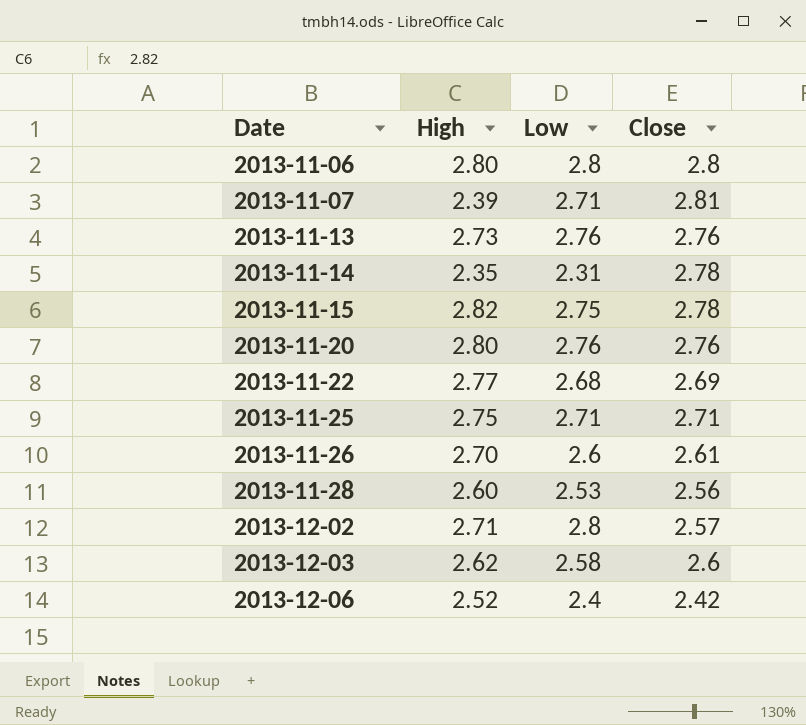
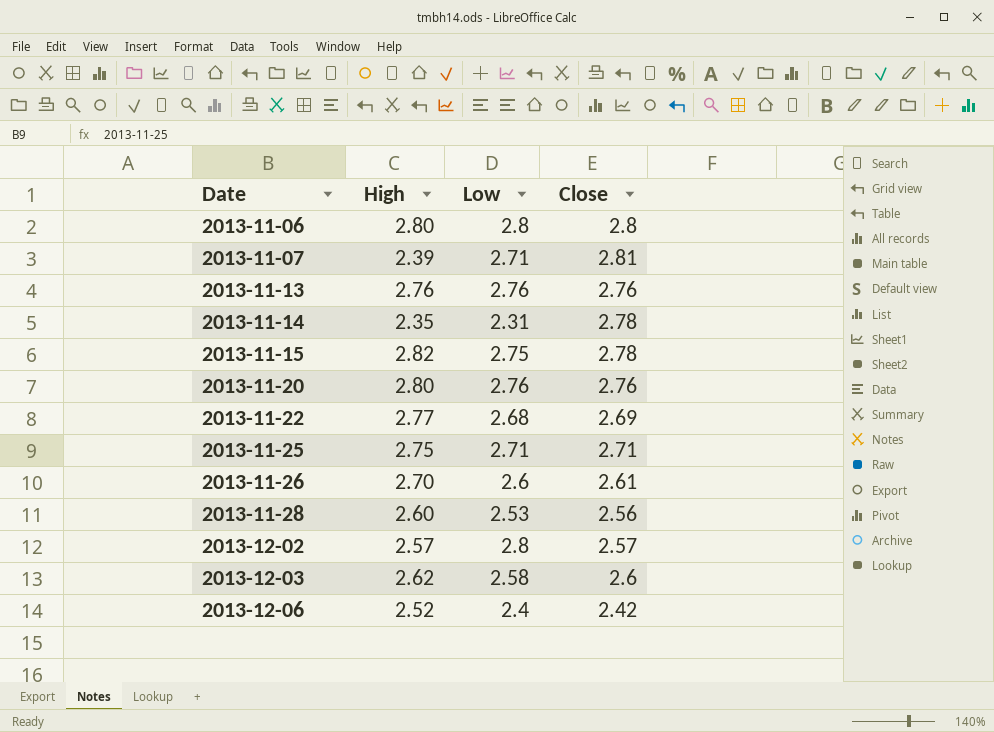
2013-11-13 | High: 2.73 -> 2.76
2013-12-02 | High: 2.71 -> 2.57

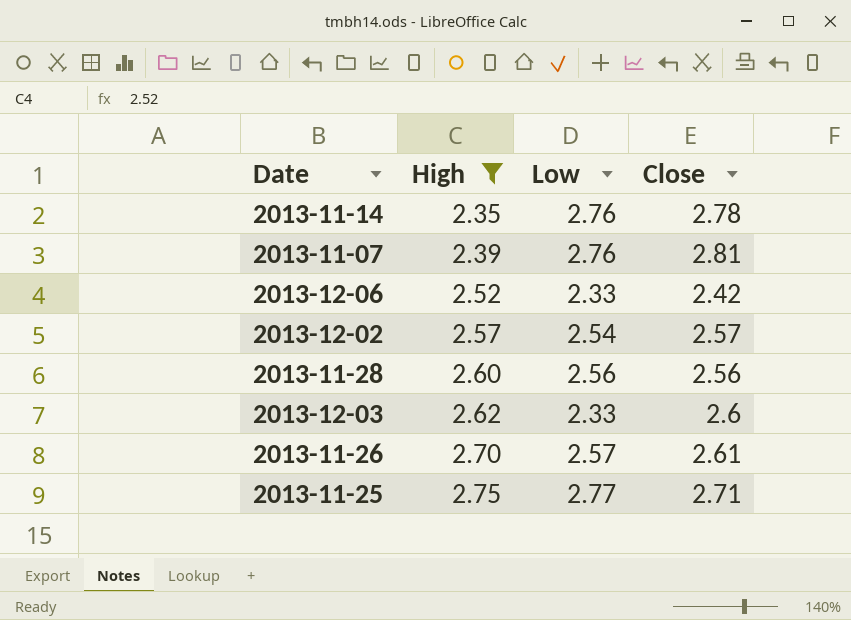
filter: none -> High <= 2.75
row order: Date ascending -> High ascending
2013-11-14 | Low: 2.31 -> 2.76
2013-11-07 | Low: 2.71 -> 2.76
2013-12-06 | Low: 2.4 -> 2.33
2013-12-02 | Low: 2.8 -> 2.54
2013-11-28 | Low: 2.53 -> 2.56
2013-12-03 | Low: 2.58 -> 2.33
2013-11-26 | Low: 2.6 -> 2.57
2013-11-25 | Low: 2.71 -> 2.77

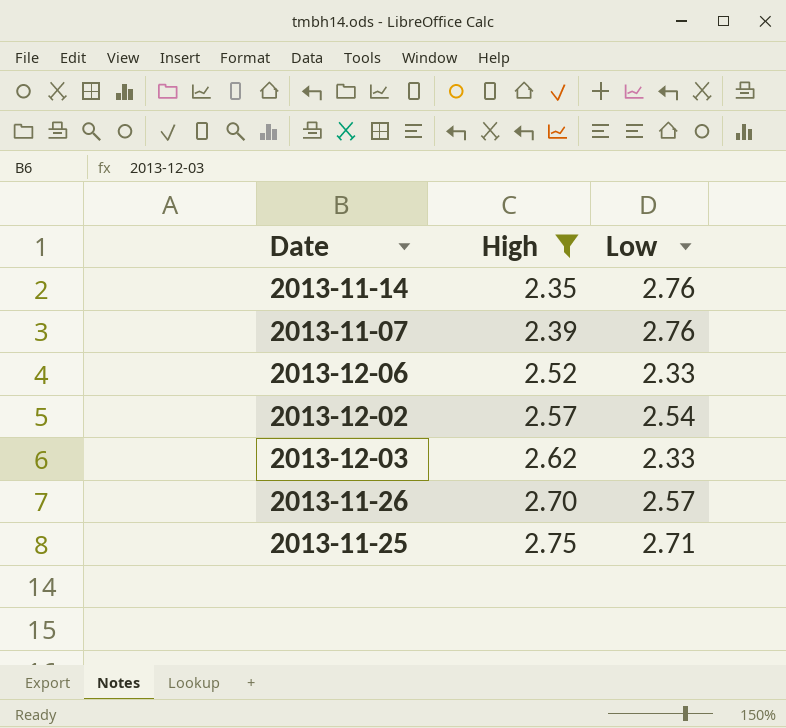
column Close | position: 4 -> none
row 2013-11-28: 2.60 | 2.56 | 2.56 -> none
2013-11-25 | Low: 2.77 -> 2.71

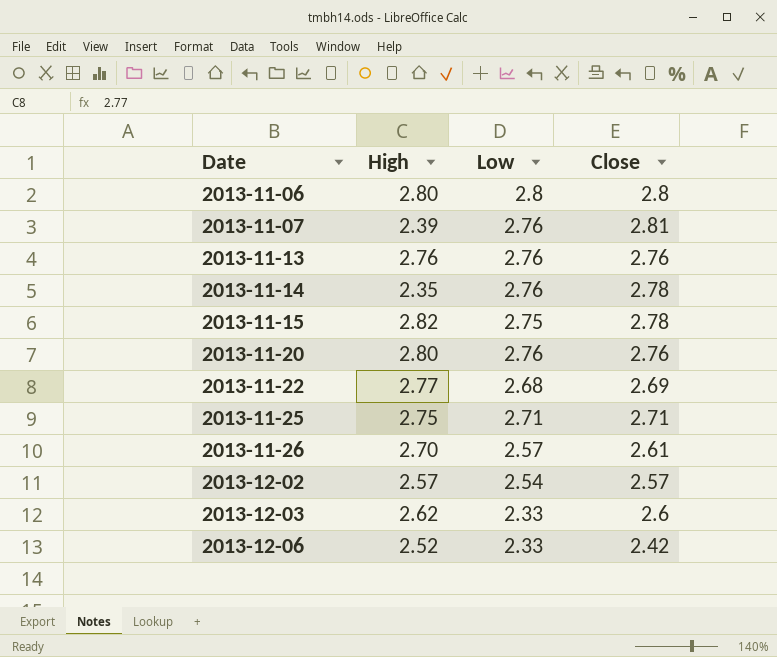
filter: High <= 2.75 -> none
row order: High ascending -> Date ascending
column Close | position: none -> 4

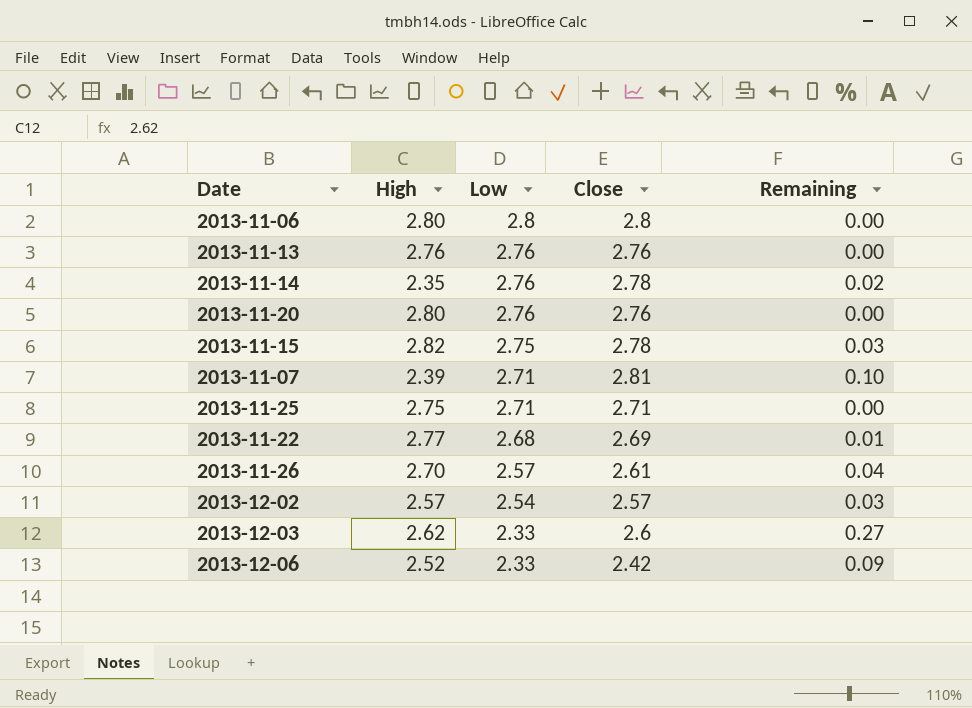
row order: Date ascending -> Low descending
column Remaining | formula: none -> [Close] - [Low]
2013-11-07 | Low: 2.76 -> 2.71

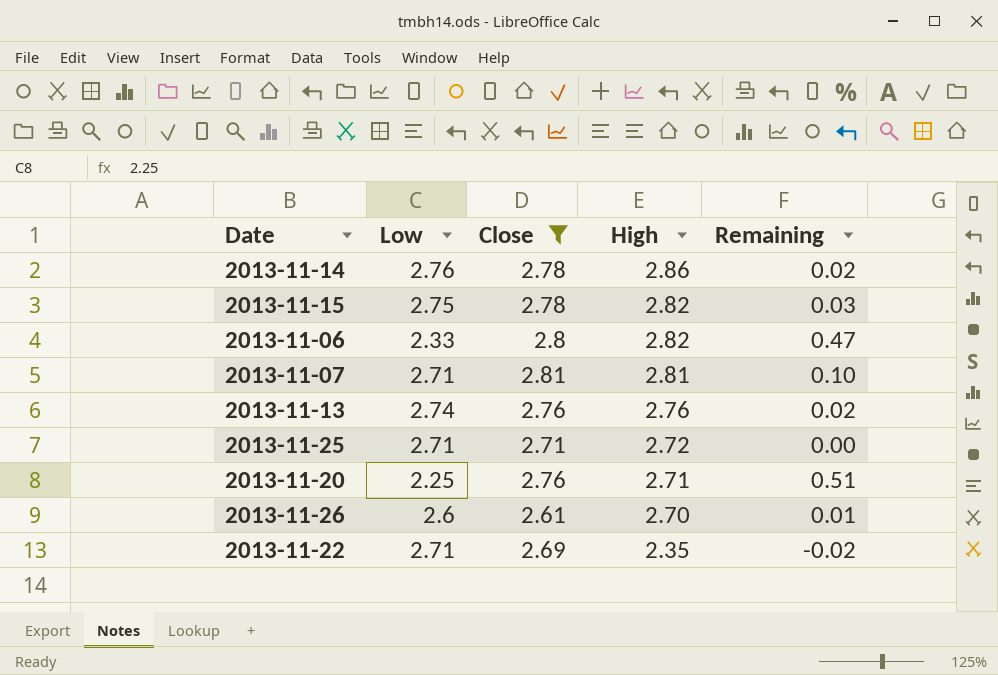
filter: none -> Close >= 2.61
row order: Low descending -> High descending
column High | position: 2 -> 4
2013-11-14 | High: 2.35 -> 2.86
2013-11-06 | Low: 2.8 -> 2.33
2013-11-06 | High: 2.80 -> 2.82
2013-11-06 | Remaining: 0.00 -> 0.47
2013-11-07 | High: 2.39 -> 2.81
2013-11-13 | Low: 2.76 -> 2.74
2013-11-13 | Remaining: 0.00 -> 0.02
2013-11-25 | High: 2.75 -> 2.72
2013-11-20 | Low: 2.76 -> 2.25
2013-11-20 | High: 2.80 -> 2.71
2013-11-20 | Remaining: 0.00 -> 0.51
2013-11-26 | Low: 2.57 -> 2.6
2013-11-26 | Remaining: 0.04 -> 0.01
2013-11-22 | Low: 2.68 -> 2.71
2013-11-22 | High: 2.77 -> 2.35
2013-11-22 | Remaining: 0.01 -> -0.02

